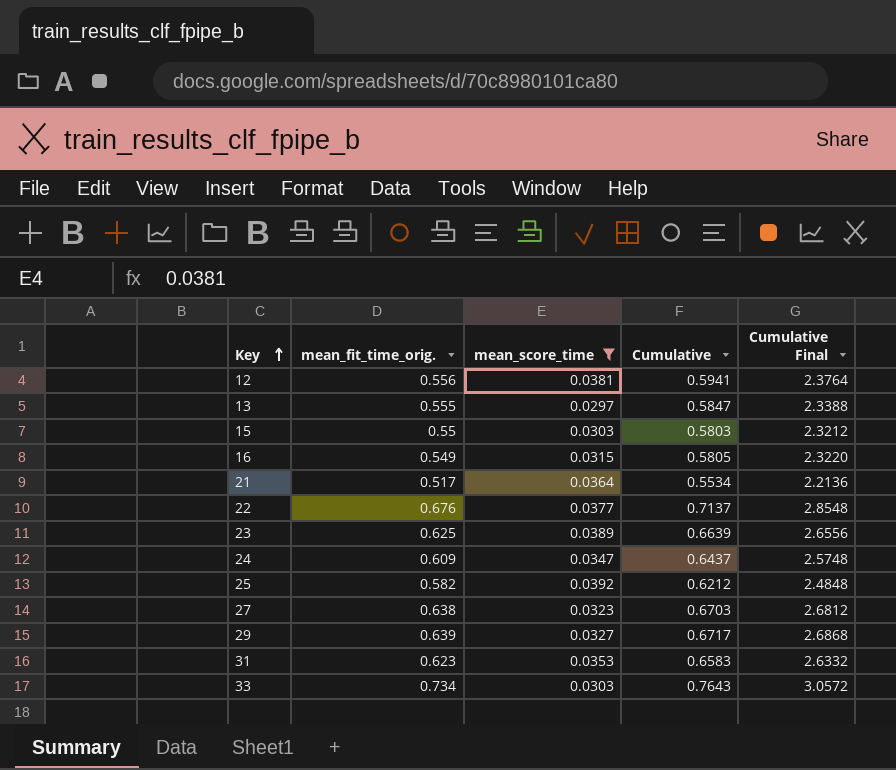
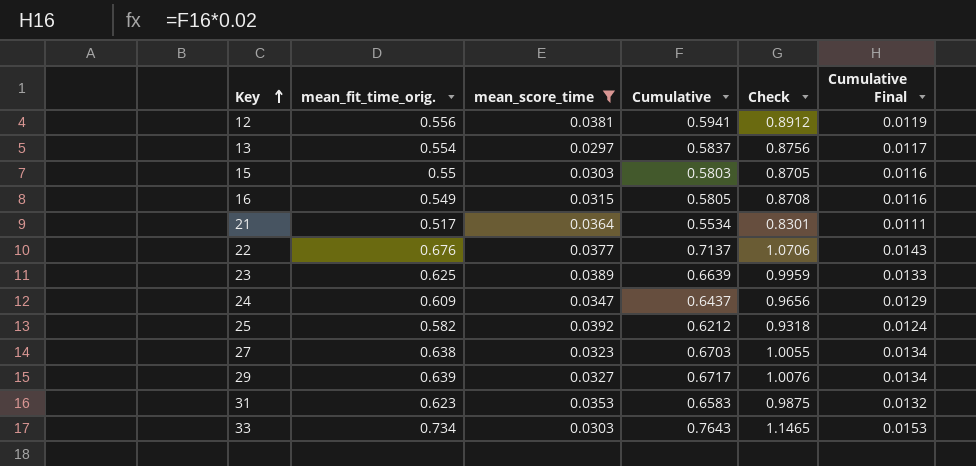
column Check | formula: none -> [Cumulative] * 1.5
column Cumulative Final | formula: [Cumulative] * 4 -> [Cumulative] * 0.02
13 | mean_fit_time_orig.: 0.555 -> 0.554
13 | Cumulative: 0.5847 -> 0.5837

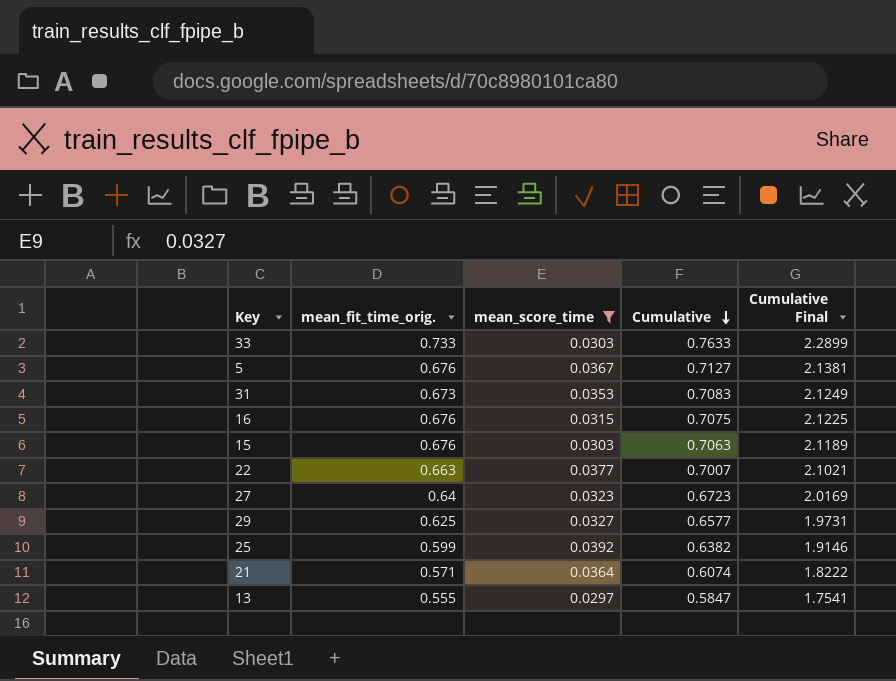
row order: Key ascending -> Cumulative descending
column Check | formula: [Cumulative] * 1.5 -> none
column Cumulative Final | formula: [Cumulative] * 0.02 -> [Cumulative] * 3
row 12: 0.556 | 0.0381 | 0.5941 | 0.8912 | 0.0119 -> none
row 23: 0.625 | 0.0389 | 0.6639 | 0.9959 | 0.0133 -> none
row 24: 0.609 | 0.0347 | 0.6437 | 0.9656 | 0.0129 -> none
33 | mean_fit_time_orig.: 0.734 -> 0.733
33 | Cumulative: 0.7643 -> 0.7633
row 5: none -> 0.676 | 0.0367 | 0.7127 | 2.1381
31 | mean_fit_time_orig.: 0.623 -> 0.673
31 | Cumulative: 0.6583 -> 0.7083
16 | mean_fit_time_orig.: 0.549 -> 0.676
16 | Cumulative: 0.5805 -> 0.7075
15 | mean_fit_time_orig.: 0.55 -> 0.676
15 | Cumulative: 0.5803 -> 0.7063
22 | mean_fit_time_orig.: 0.676 -> 0.663
22 | Cumulative: 0.7137 -> 0.7007
27 | mean_fit_time_orig.: 0.638 -> 0.64
27 | Cumulative: 0.6703 -> 0.6723
29 | mean_fit_time_orig.: 0.639 -> 0.625
29 | Cumulative: 0.6717 -> 0.6577
25 | mean_fit_time_orig.: 0.582 -> 0.599
25 | Cumulative: 0.6212 -> 0.6382
21 | mean_fit_time_orig.: 0.517 -> 0.571
21 | Cumulative: 0.5534 -> 0.6074
13 | mean_fit_time_orig.: 0.554 -> 0.555
13 | Cumulative: 0.5837 -> 0.5847

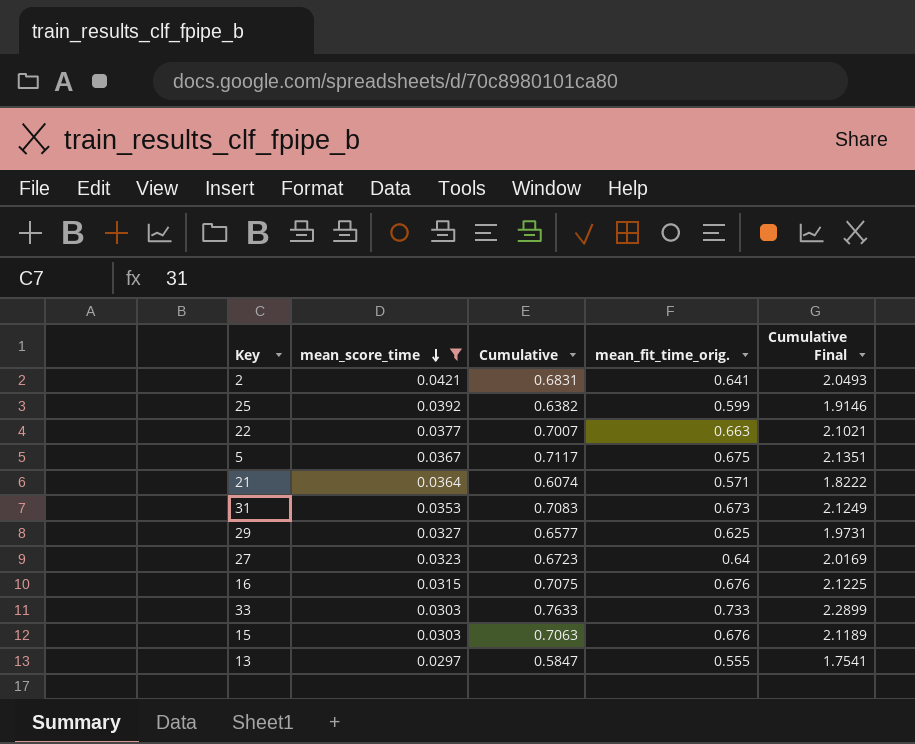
row order: Cumulative descending -> mean_score_time descending
column mean_fit_time_orig. | position: 2 -> 4
row 2: none -> 0.0421 | 0.6831 | 0.641 | 2.0493
5 | Cumulative: 0.7127 -> 0.7117
5 | mean_fit_time_orig.: 0.676 -> 0.675
5 | Cumulative Final: 2.1381 -> 2.1351

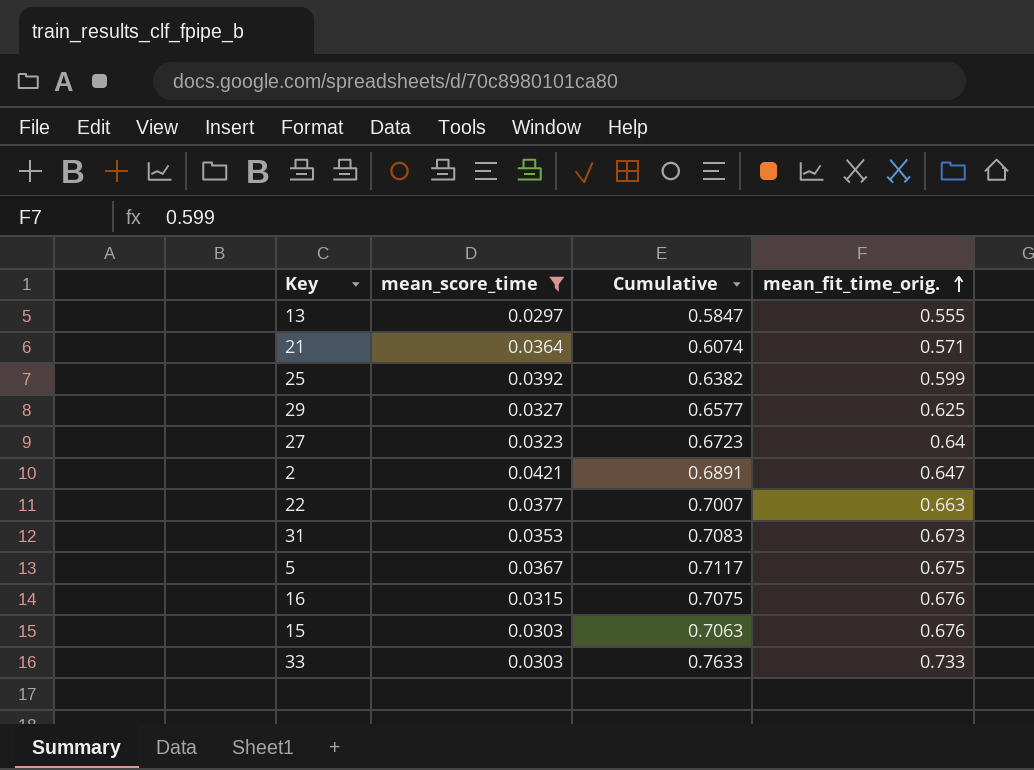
row order: mean_score_time descending -> mean_fit_time_orig. ascending
column Cumulative Final | formula: [Cumulative] * 3 -> none
2 | Cumulative: 0.6831 -> 0.6891
2 | mean_fit_time_orig.: 0.641 -> 0.647

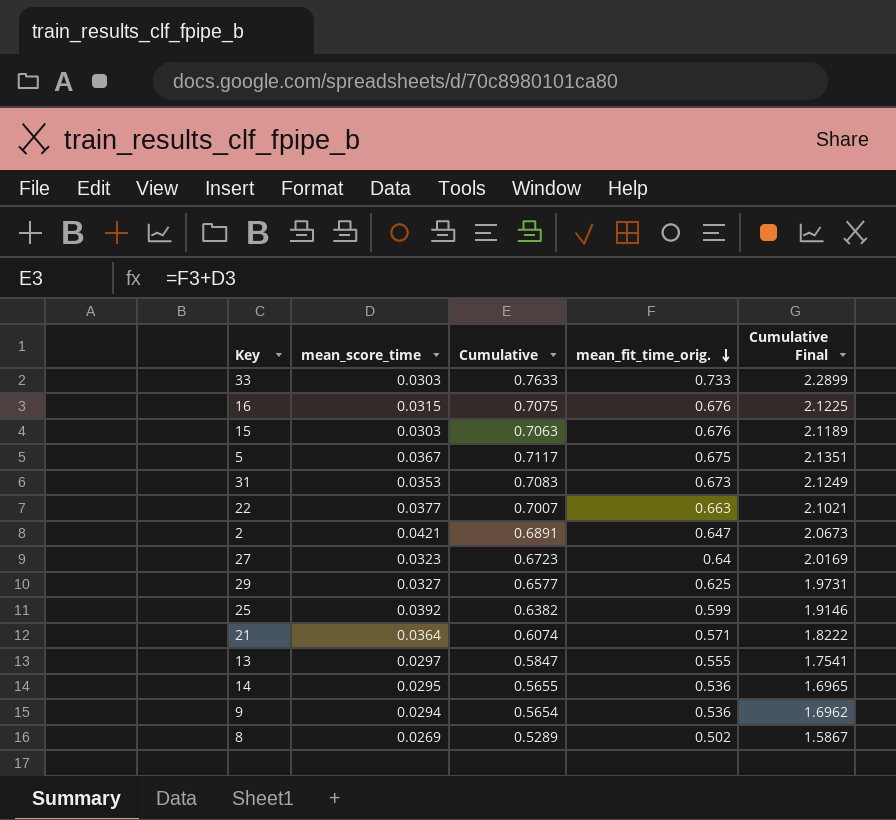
filter: mean_score_time >= 0.0297 -> none
row order: mean_fit_time_orig. ascending -> mean_fit_time_orig. descending
column Cumulative Final | formula: none -> [Cumulative] * 3

